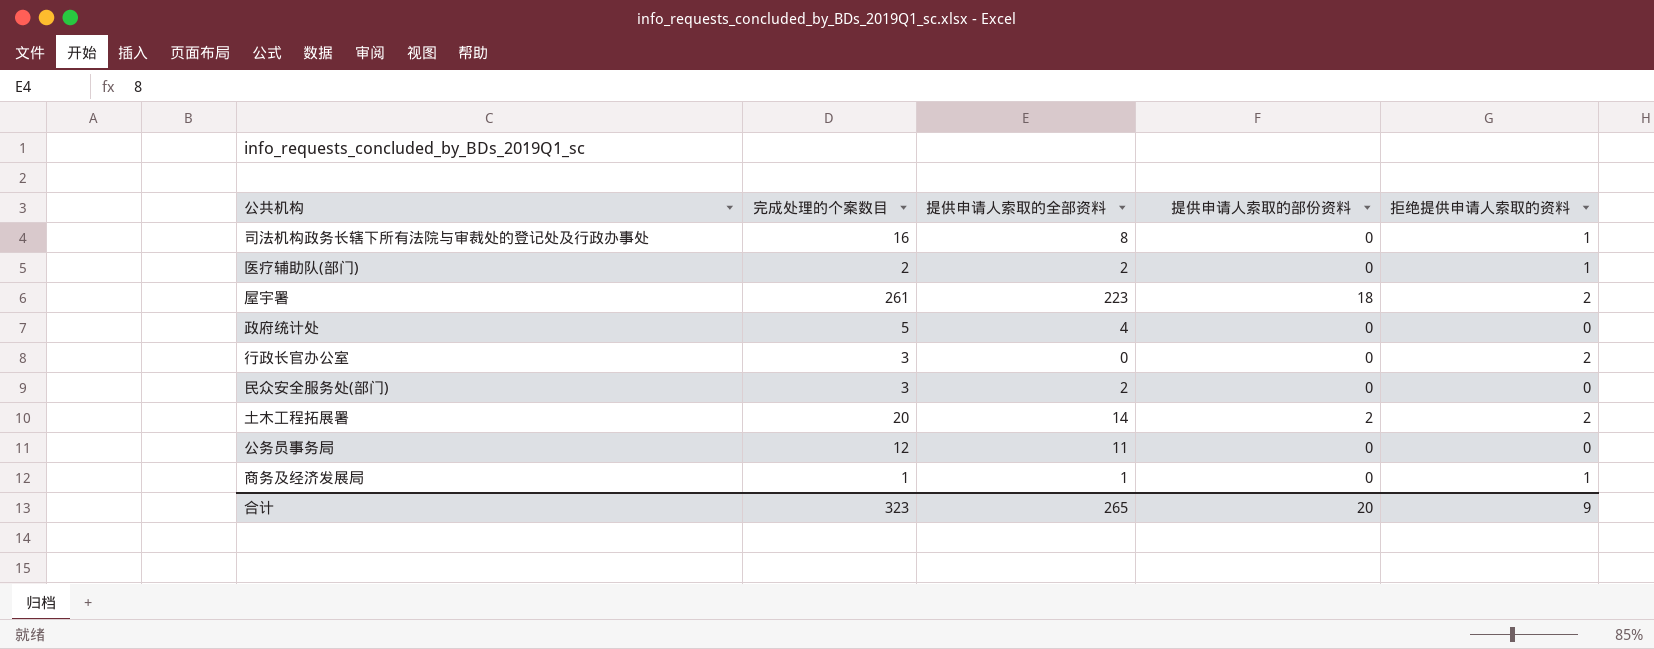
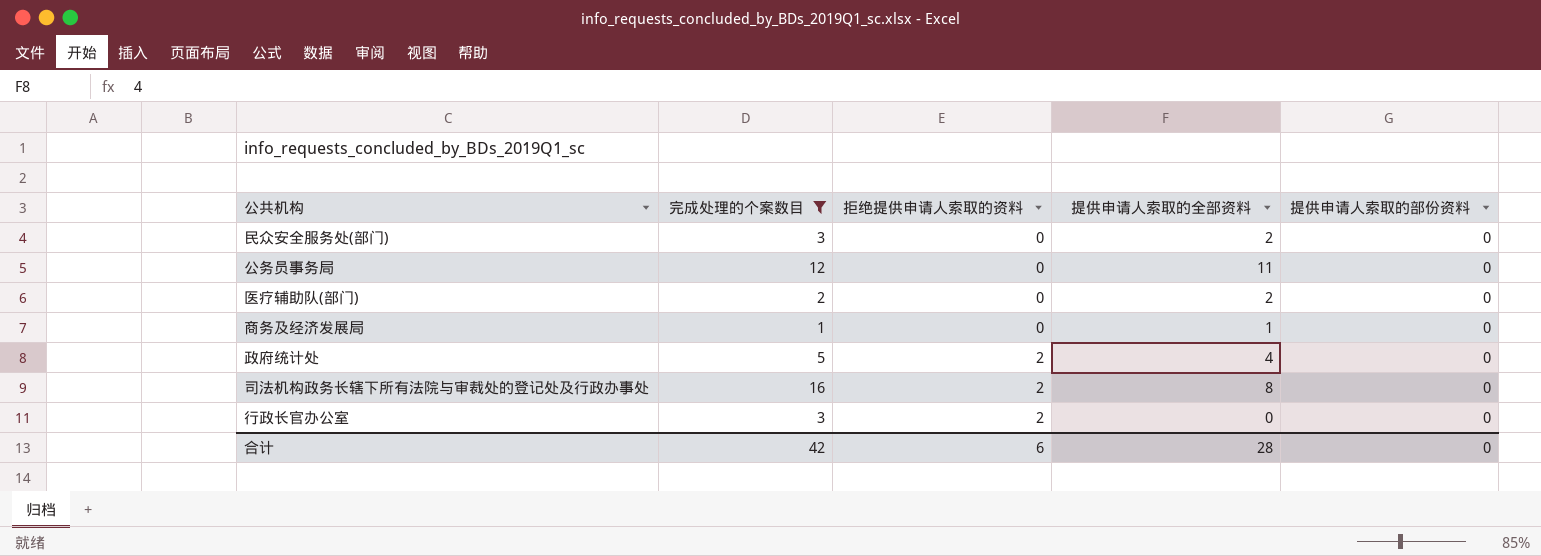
filter: none -> 完成处理的个案数目 <= 16
row order: none -> 拒绝提供申请人索取的资料 ascending
column 拒绝提供申请人索取的资料 | position: 5 -> 3
医疗辅助队(部门) | 拒绝提供申请人索取的资料: 1 -> 0
商务及经济发展局 | 拒绝提供申请人索取的资料: 1 -> 0
政府统计处 | 拒绝提供申请人索取的资料: 0 -> 2
司法机构政务长辖下所有法院与审裁处的登记处及行政办事处 | 拒绝提供申请人索取的资料: 1 -> 2
合计 | 完成处理的个案数目: 323 -> 42
合计 | 拒绝提供申请人索取的资料: 9 -> 6
合计 | 提供申请人索取的全部资料: 265 -> 28
合计 | 提供申请人索取的部份资料: 20 -> 0

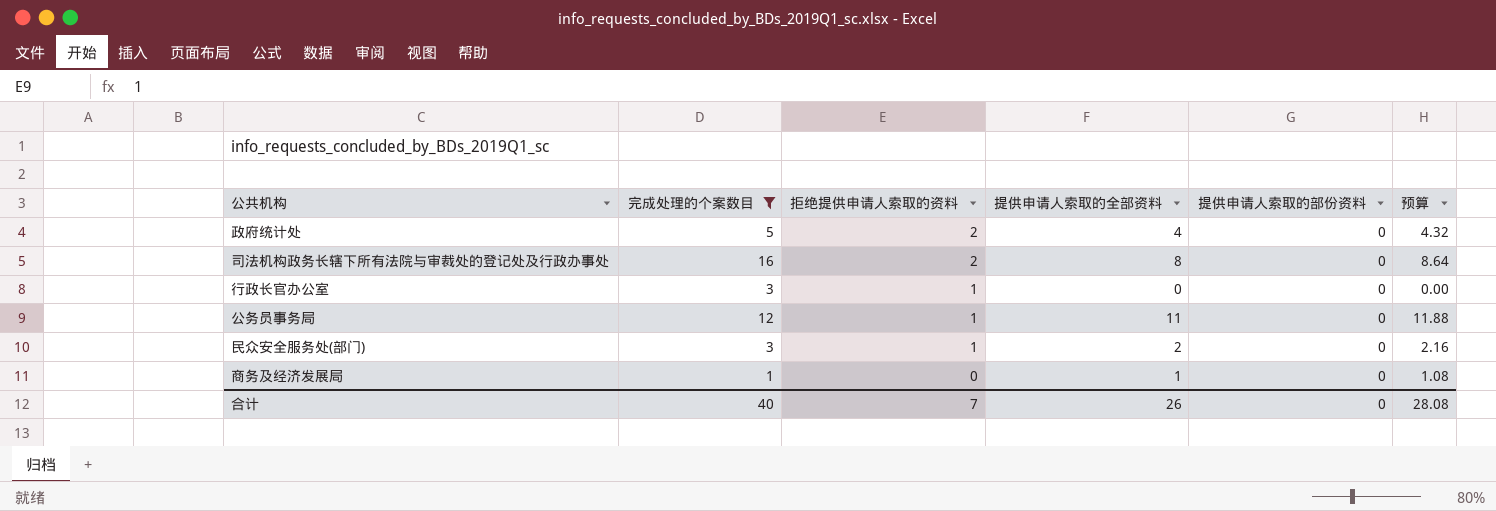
row order: 拒绝提供申请人索取的资料 ascending -> 拒绝提供申请人索取的资料 descending
column 预算 | formula: none -> [提供申请人索取的全部资料] * 1.08
row 医疗辅助队(部门): 2 | 0 | 2 | 0 -> none
行政长官办公室 | 拒绝提供申请人索取的资料: 2 -> 1
公务员事务局 | 拒绝提供申请人索取的资料: 0 -> 1
民众安全服务处(部门) | 拒绝提供申请人索取的资料: 0 -> 1
合计 | 完成处理的个案数目: 42 -> 40
合计 | 拒绝提供申请人索取的资料: 6 -> 7
合计 | 提供申请人索取的全部资料: 28 -> 26

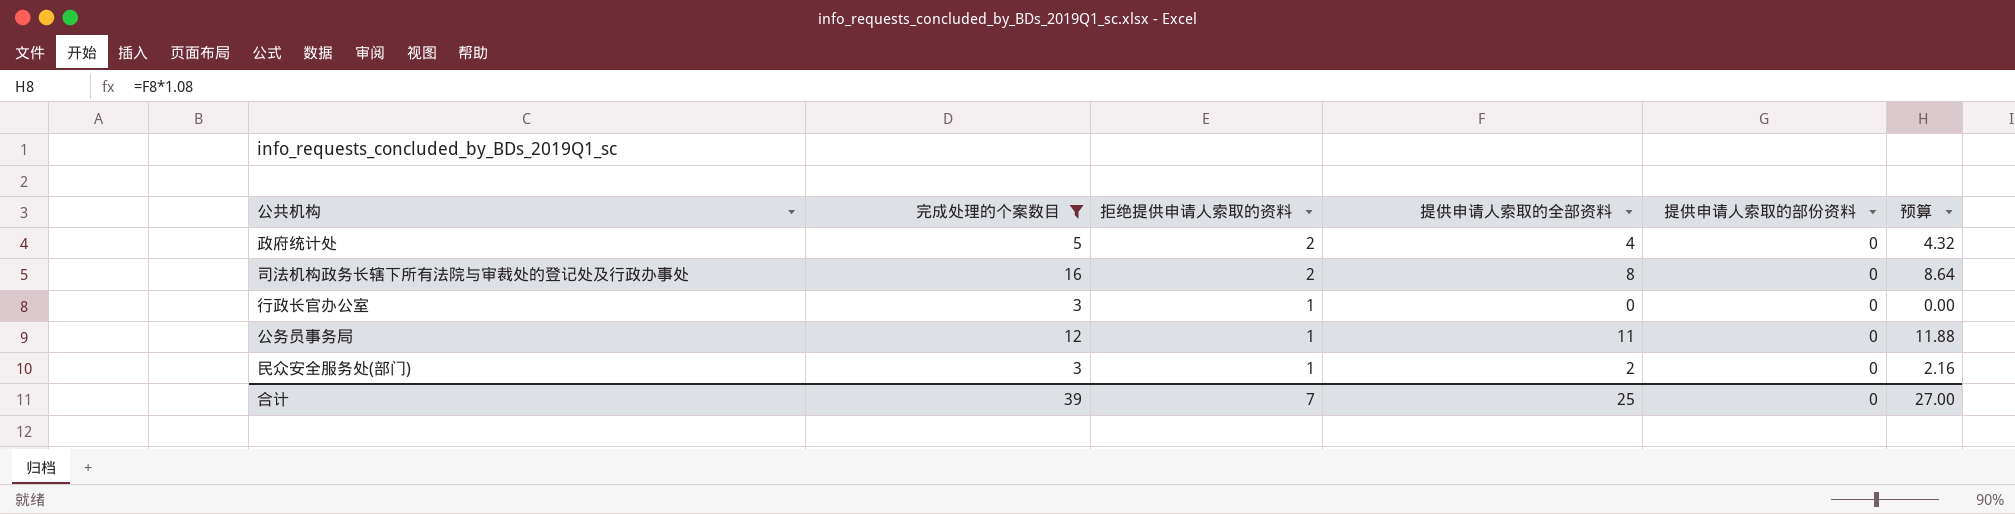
row 商务及经济发展局: 1 | 0 | 1 | 0 | 1.08 -> none
合计 | 完成处理的个案数目: 40 -> 39
合计 | 提供申请人索取的全部资料: 26 -> 25
合计 | 预算: 28.08 -> 27.00

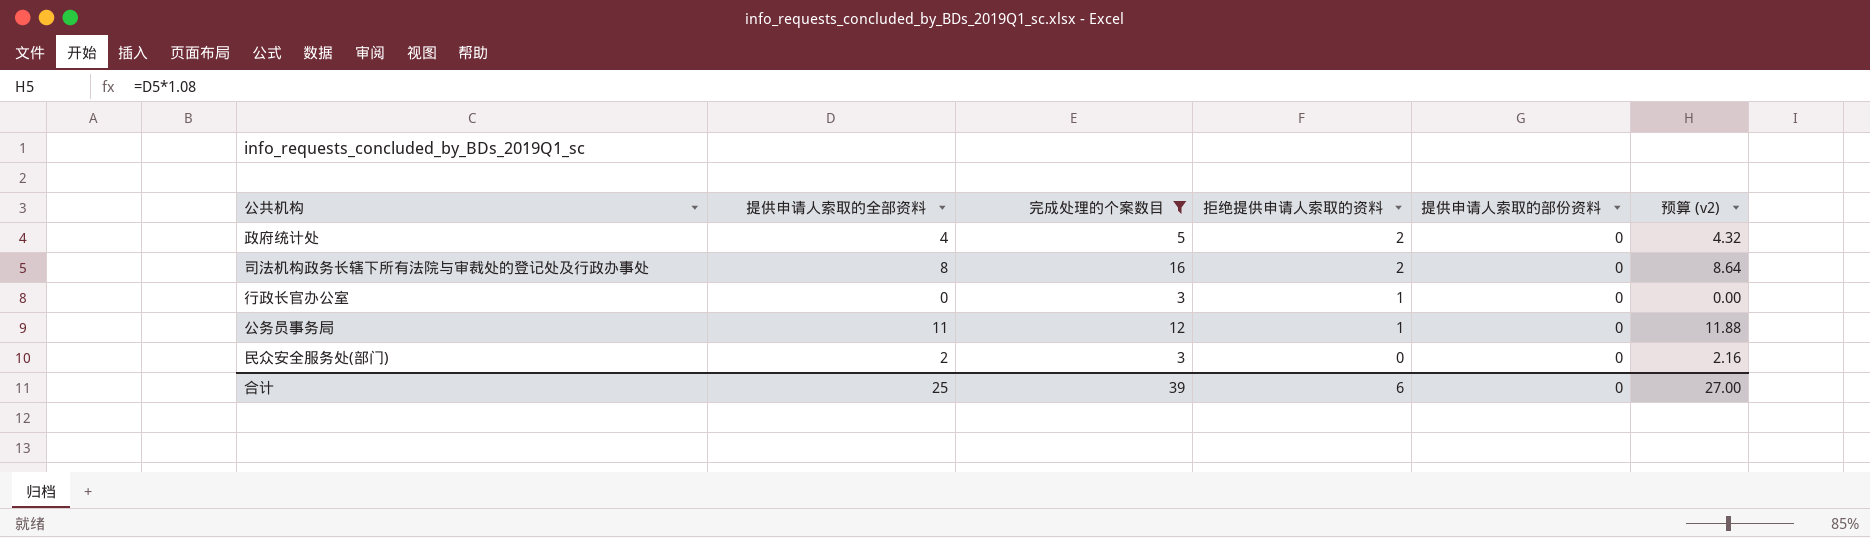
column 提供申请人索取的全部资料 | position: 4 -> 2
column name: 预算 -> 预算 (v2)
民众安全服务处(部门) | 拒绝提供申请人索取的资料: 1 -> 0
合计 | 拒绝提供申请人索取的资料: 7 -> 6

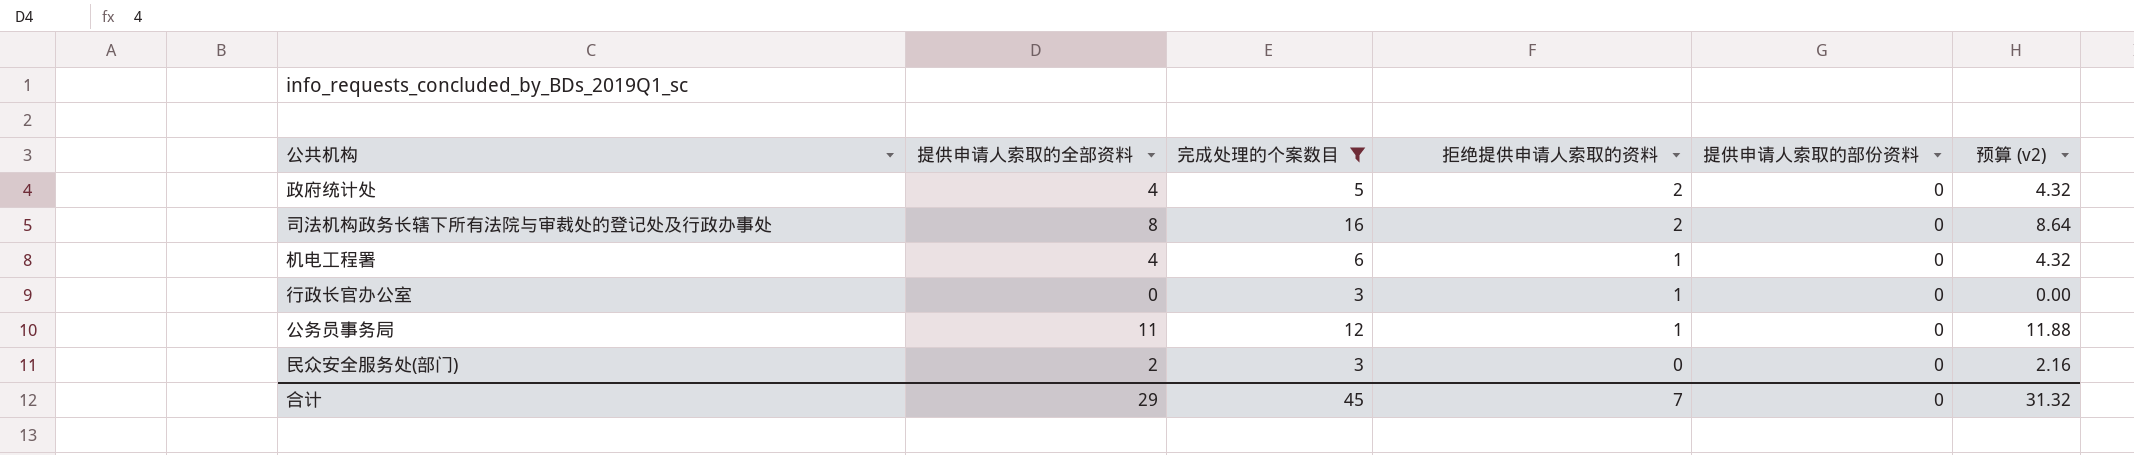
row 机电工程署: none -> 4 | 6 | 1 | 0 | 4.32
合计 | 提供申请人索取的全部资料: 25 -> 29
合计 | 完成处理的个案数目: 39 -> 45
合计 | 拒绝提供申请人索取的资料: 6 -> 7
合计 | 预算 (v2): 27.00 -> 31.32

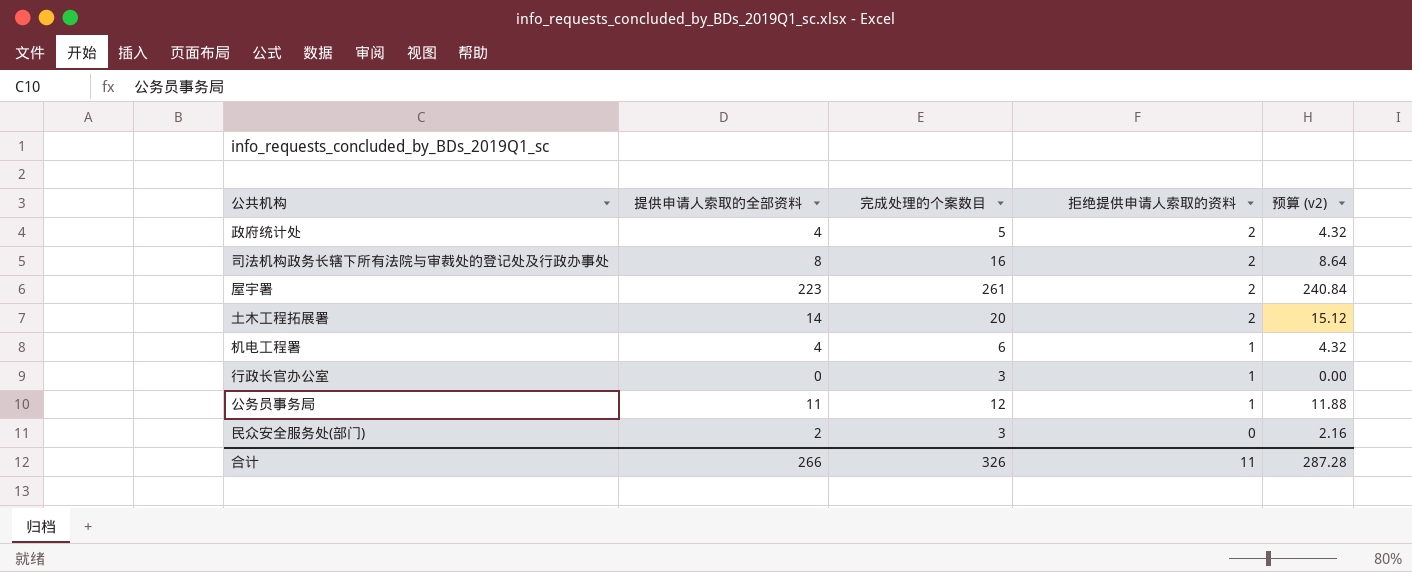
filter: 完成处理的个案数目 <= 16 -> none
column 提供申请人索取的部份资料 | position: 5 -> none
合计 | 提供申请人索取的全部资料: 29 -> 266
合计 | 完成处理的个案数目: 45 -> 326
合计 | 拒绝提供申请人索取的资料: 7 -> 11
合计 | 预算 (v2): 31.32 -> 287.28

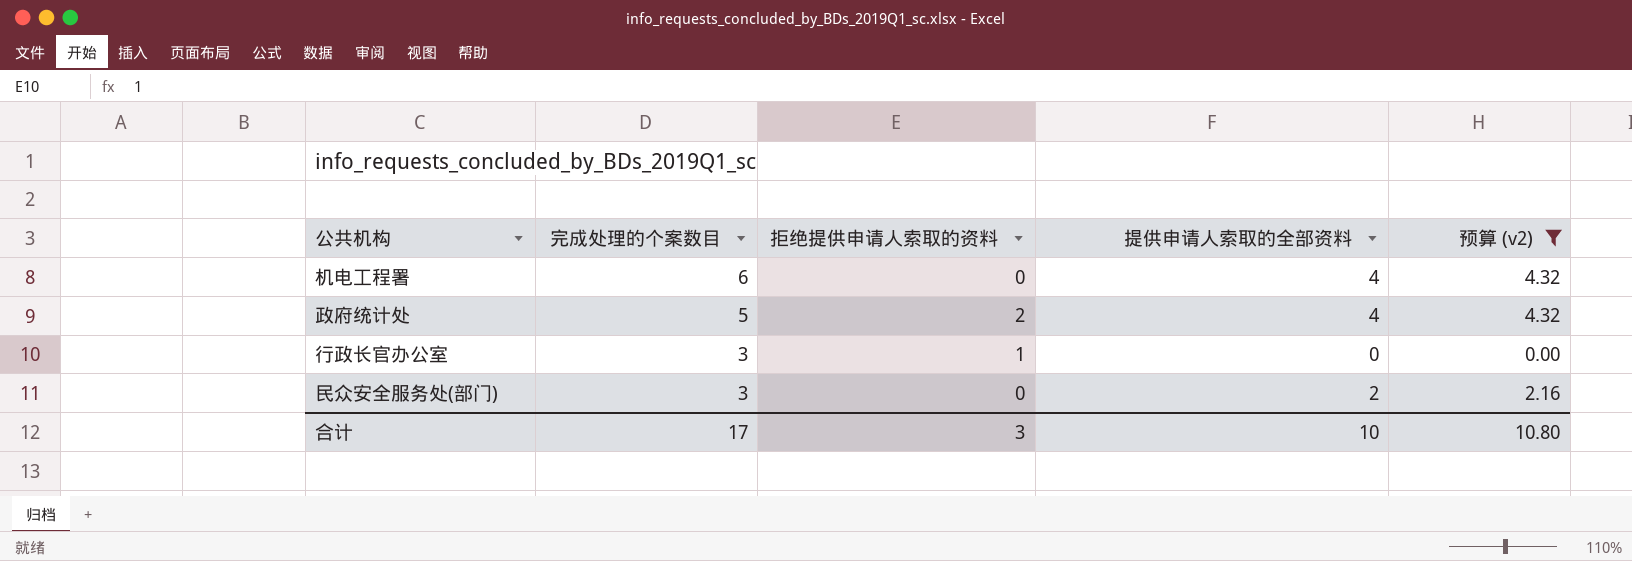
filter: none -> 预算 (v2) <= 4.32
row order: 拒绝提供申请人索取的资料 descending -> 完成处理的个案数目 descending
column 提供申请人索取的全部资料 | position: 2 -> 4
机电工程署 | 拒绝提供申请人索取的资料: 1 -> 0
合计 | 完成处理的个案数目: 326 -> 17
合计 | 拒绝提供申请人索取的资料: 11 -> 3
合计 | 提供申请人索取的全部资料: 266 -> 10
合计 | 预算 (v2): 287.28 -> 10.80

